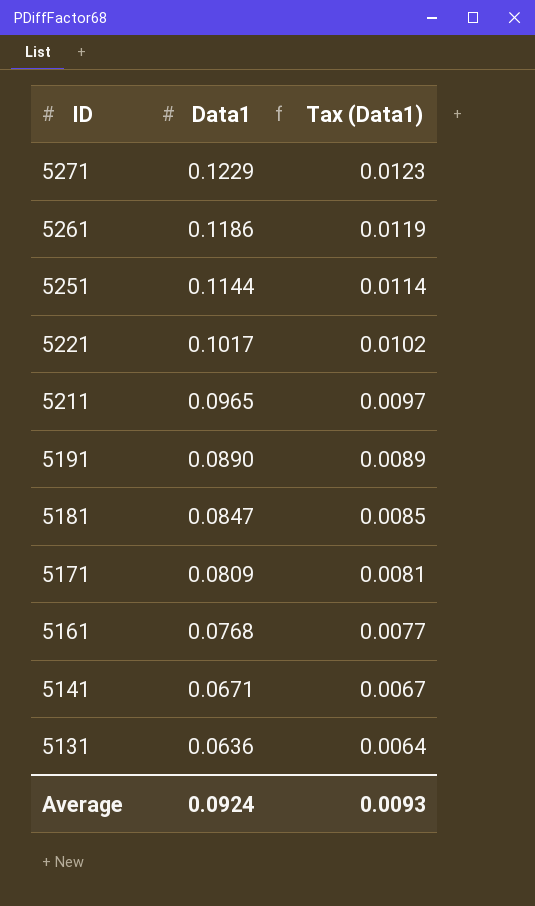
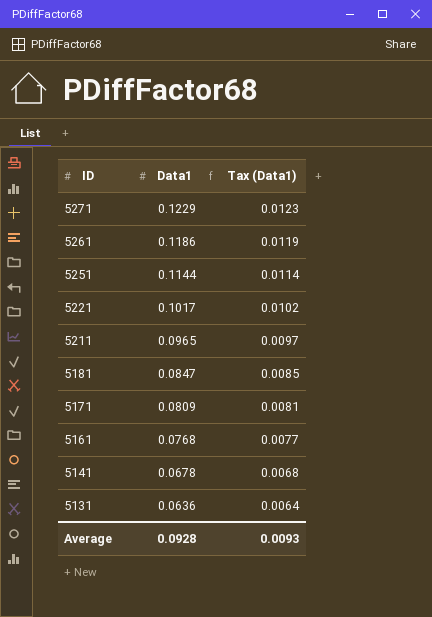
row 5191: 0.0890 | 0.0089 -> none
5141 | Data1: 0.0671 -> 0.0678
5141 | Tax (Data1): 0.0067 -> 0.0068
Average | Data1: 0.0924 -> 0.0928

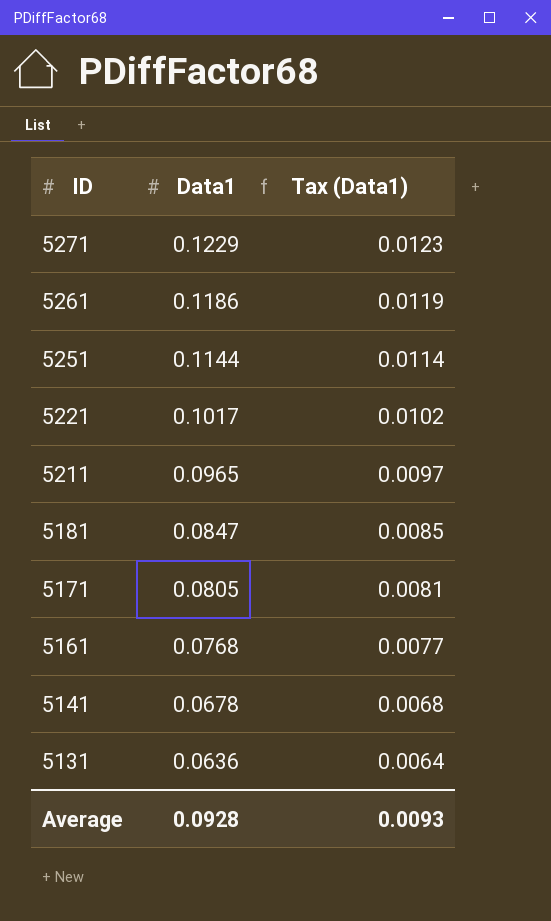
5171 | Data1: 0.0809 -> 0.0805

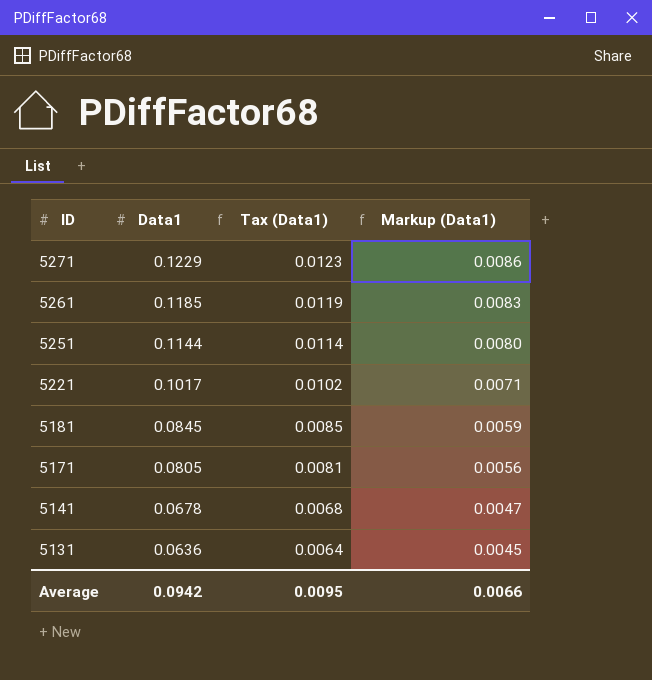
column Markup (Data1) | formula: none -> [Data1] * 0.07
row 5211: 0.0965 | 0.0097 -> none
row 5161: 0.0768 | 0.0077 -> none
5261 | Data1: 0.1186 -> 0.1185
5181 | Data1: 0.0847 -> 0.0845
Average | Data1: 0.0928 -> 0.0942
Average | Tax (Data1): 0.0093 -> 0.0095

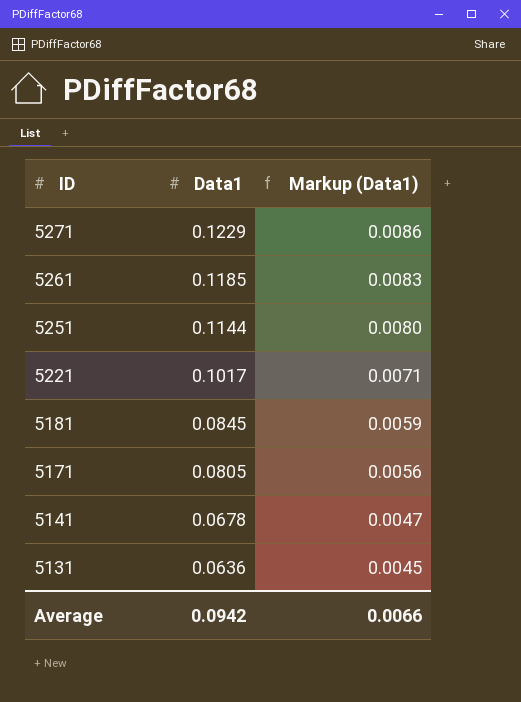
column Tax (Data1) | formula: [Data1] * 0.1 -> none

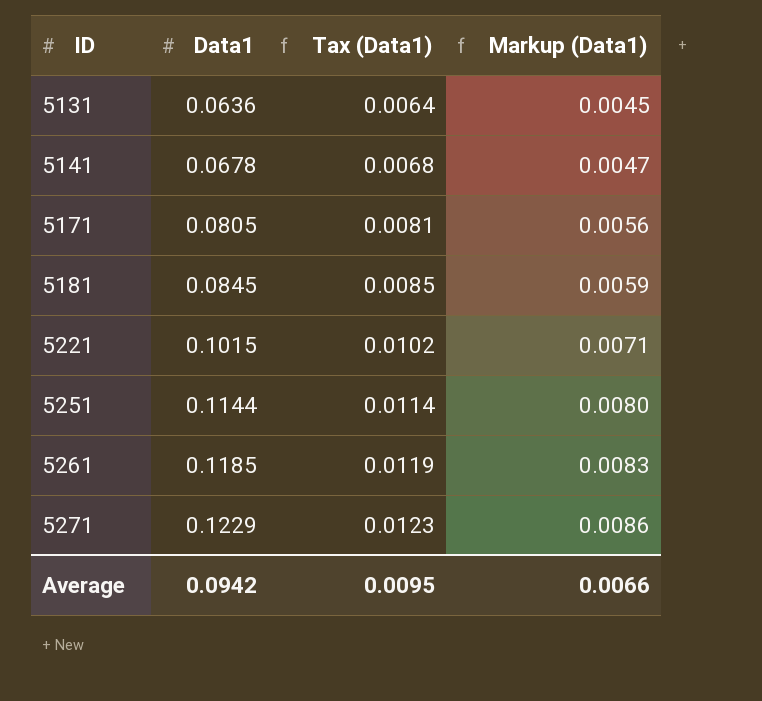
row order: ID descending -> ID ascending
column Tax (Data1) | formula: none -> [Data1] * 0.1
5221 | Data1: 0.1017 -> 0.1015

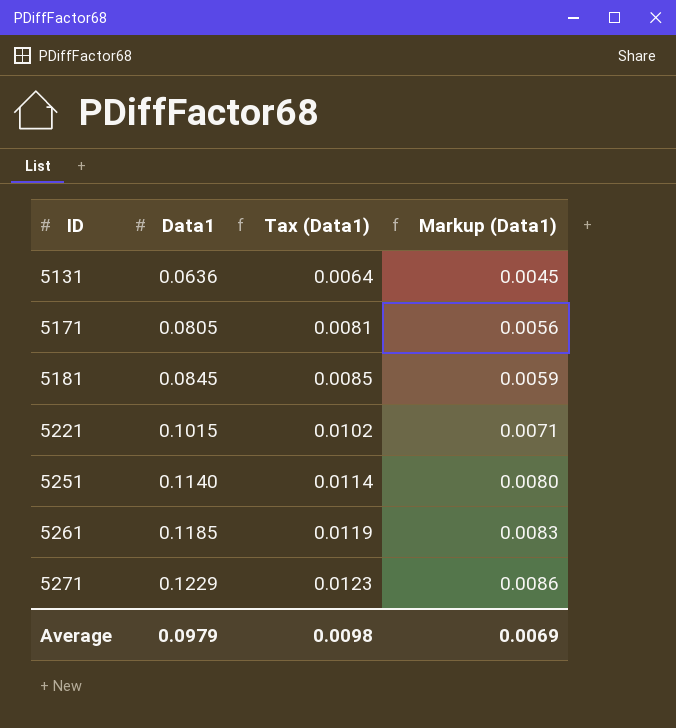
row 5141: 0.0678 | 0.0068 | 0.0047 -> none
5251 | Data1: 0.1144 -> 0.1140
Average | Data1: 0.0942 -> 0.0979
Average | Tax (Data1): 0.0095 -> 0.0098
Average | Markup (Data1): 0.0066 -> 0.0069

